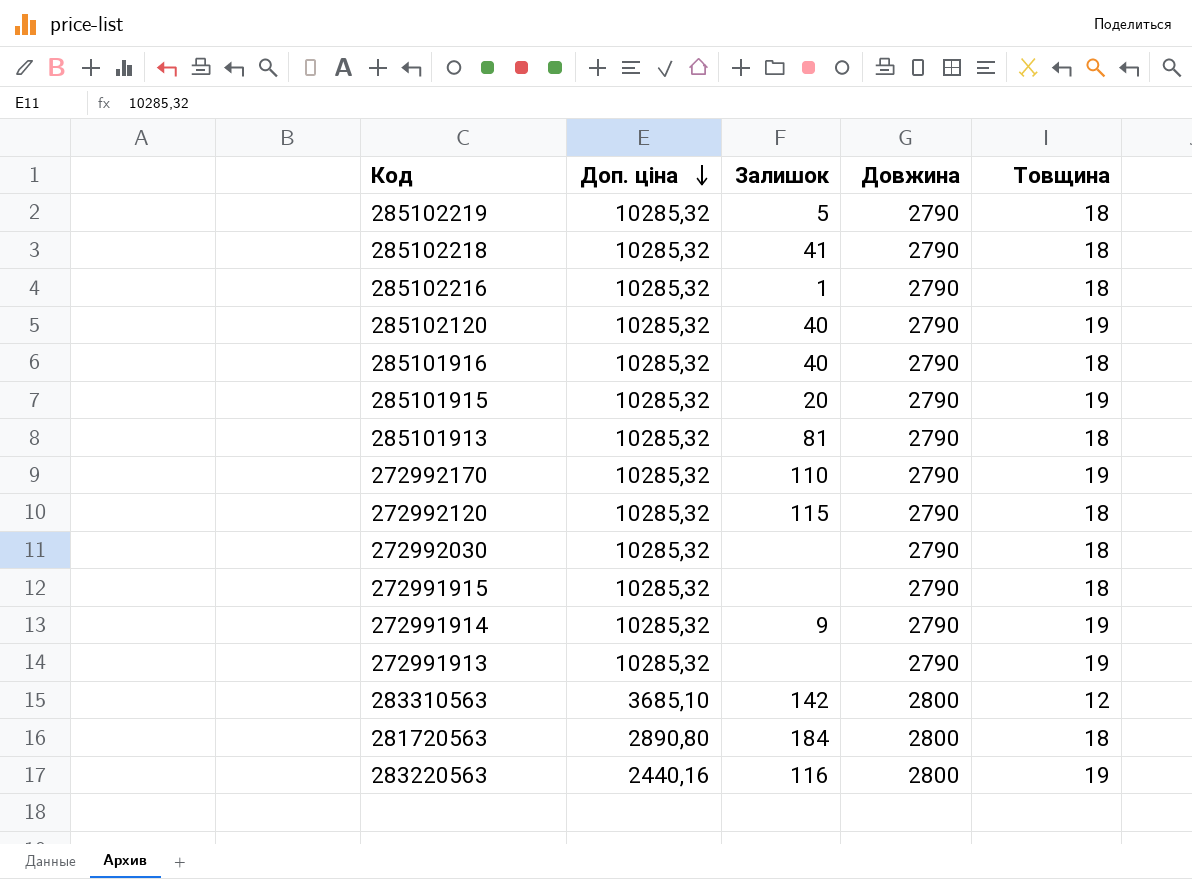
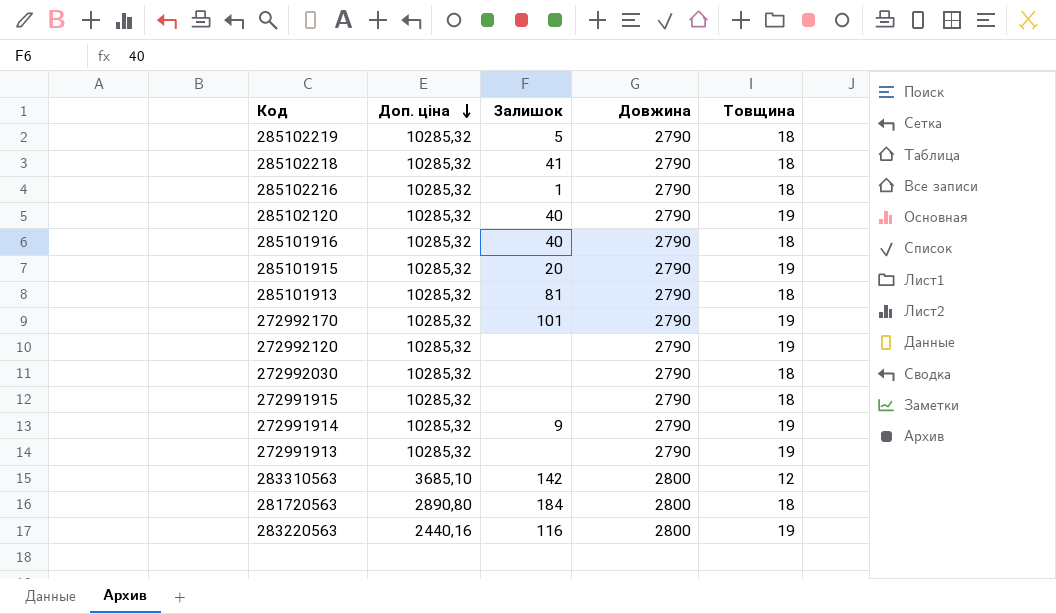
272992170 | Залишок: 110 -> 101
272992120 | Залишок: 115 -> none
272992120 | Товщина: 18 -> 19

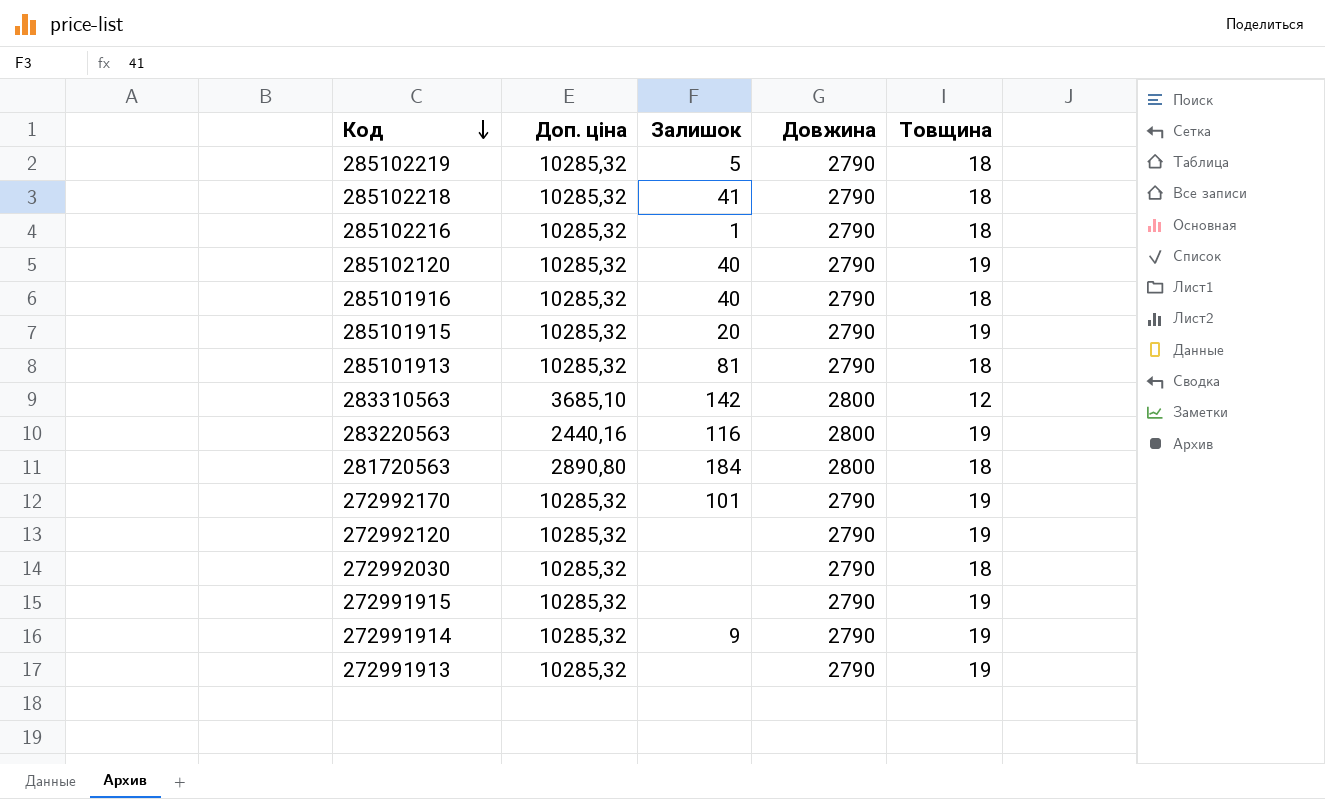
row order: Доп. ціна descending -> Код descending
272991915 | Товщина: 18 -> 19

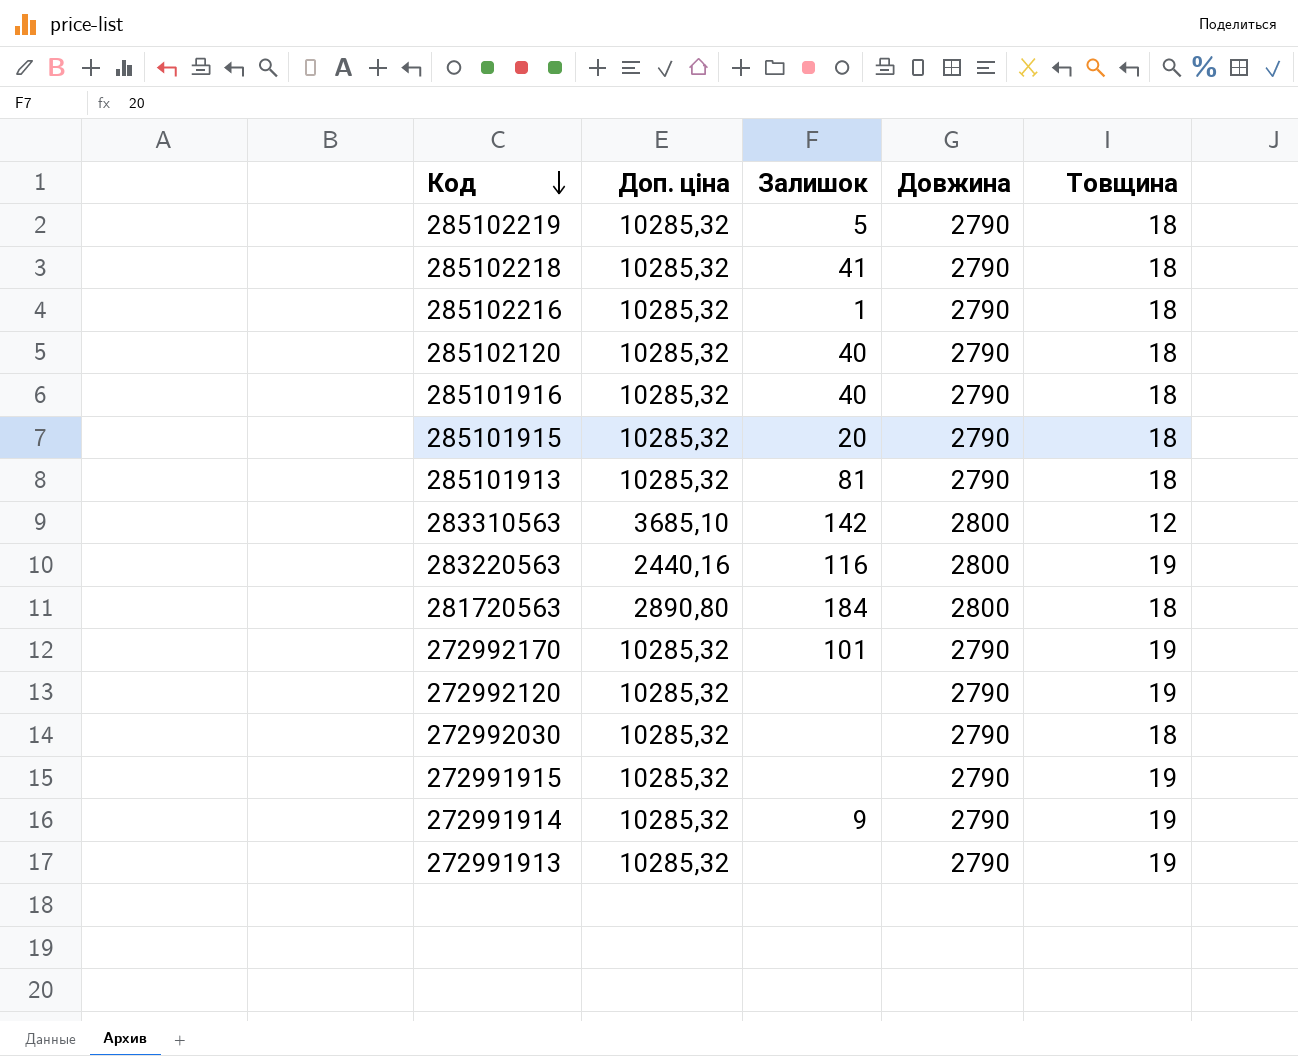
285102120 | Товщина: 19 -> 18
285101915 | Товщина: 19 -> 18

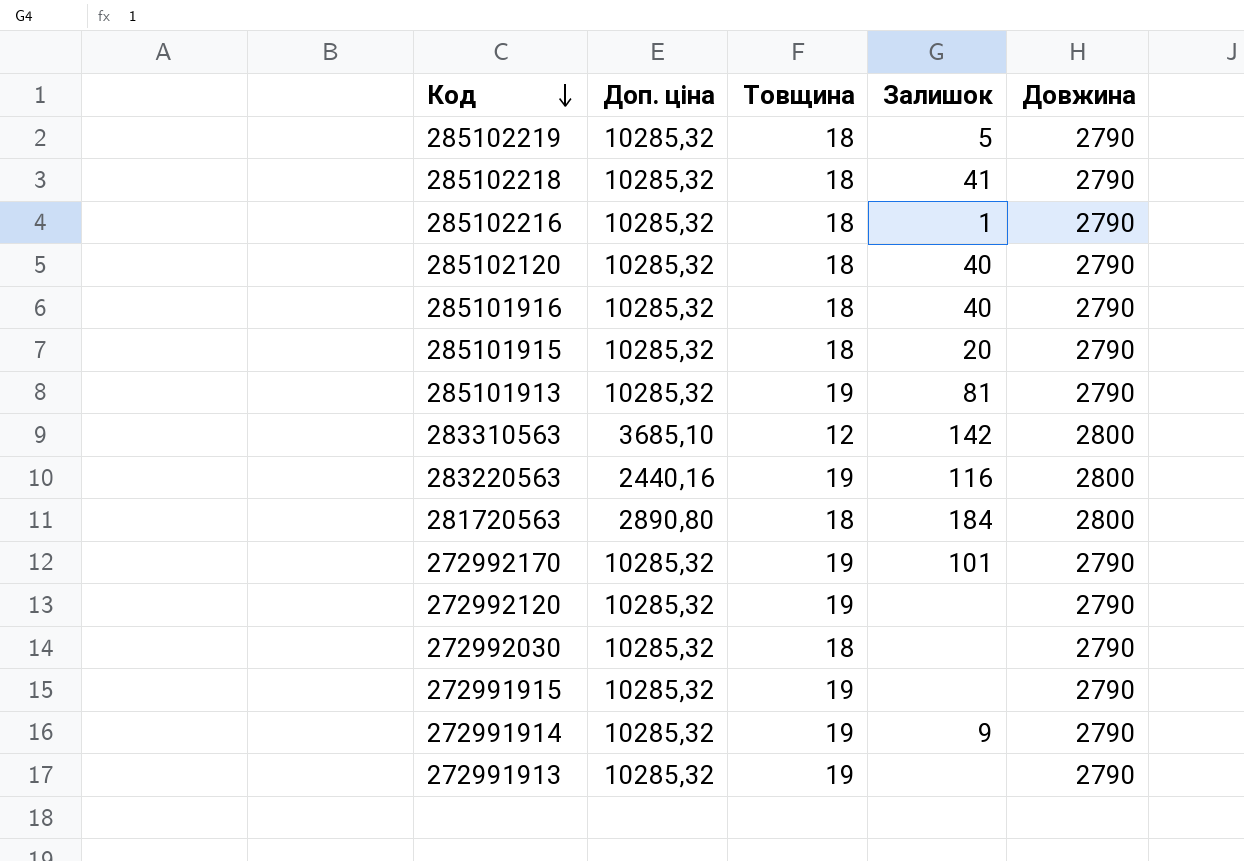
column Товщина | position: 5 -> 3
285101913 | Товщина: 18 -> 19

